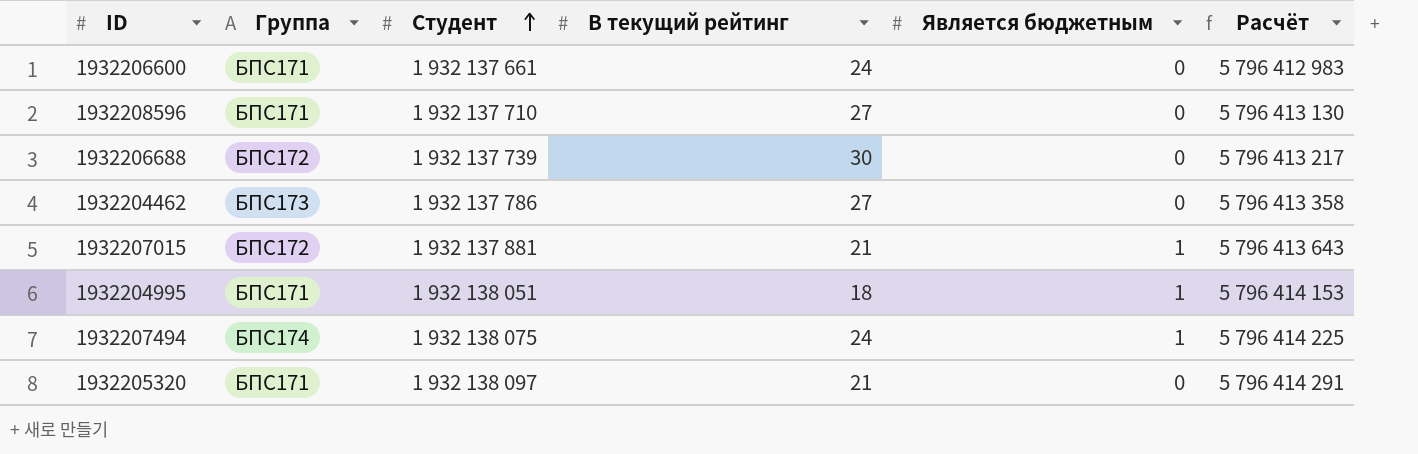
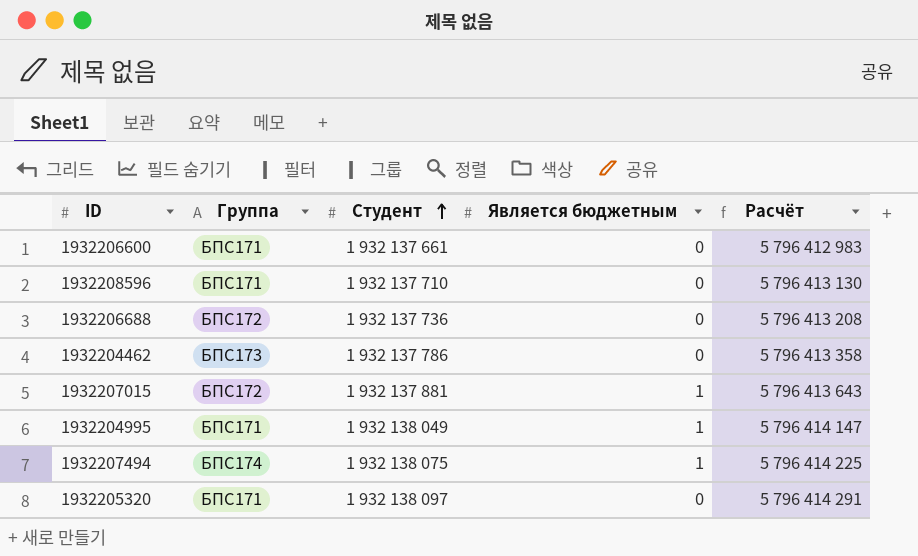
column В текущий рейтинг | position: 4 -> none
1932206688 | Студент: 1 932 137 739 -> 1 932 137 736
1932206688 | Расчёт: 5 796 413 217 -> 5 796 413 208
1932204995 | Студент: 1 932 138 051 -> 1 932 138 049
1932204995 | Расчёт: 5 796 414 153 -> 5 796 414 147

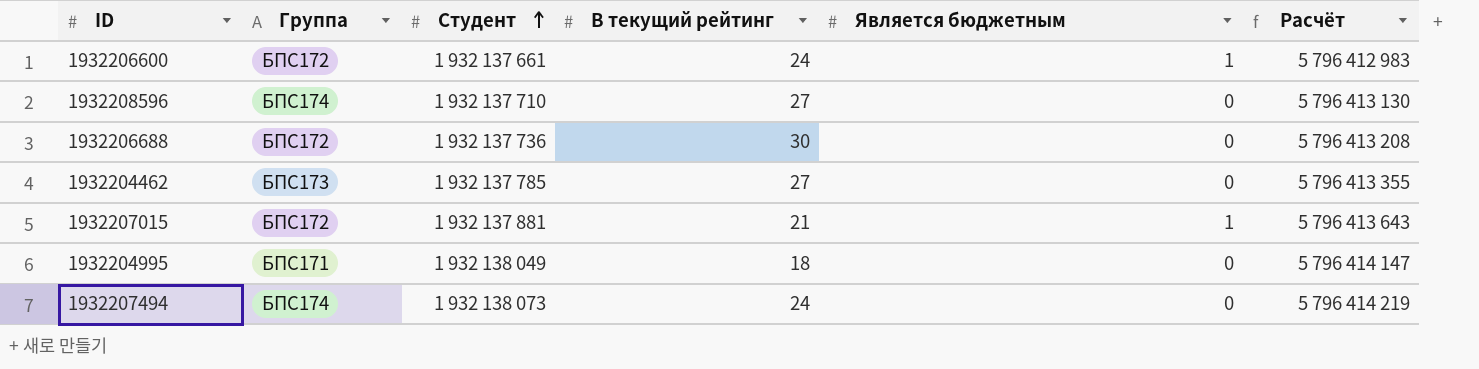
column В текущий рейтинг | position: none -> 4
row 1932205320: БПС171 | 1 932 138 097 | 0 | 5 796 414 291 -> none
1932206600 | Группа: БПС171 -> БПС172
1932206600 | Является бюджетным: 0 -> 1
1932208596 | Группа: БПС171 -> БПС174
1932204462 | Студент: 1 932 137 786 -> 1 932 137 785
1932204462 | Расчёт: 5 796 413 358 -> 5 796 413 355
1932204995 | Является бюджетным: 1 -> 0
1932207494 | Студент: 1 932 138 075 -> 1 932 138 073
1932207494 | Является бюджетным: 1 -> 0
1932207494 | Расчёт: 5 796 414 225 -> 5 796 414 219

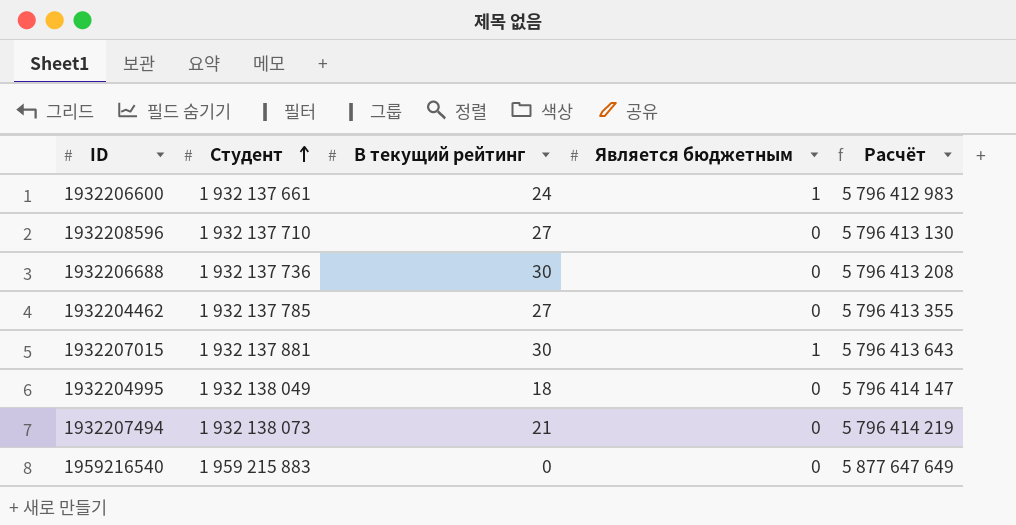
column Группа | position: 2 -> none
1932207015 | В текущий рейтинг: 21 -> 30
1932207494 | В текущий рейтинг: 24 -> 21
row 1959216540: none -> 1 959 215 883 | 0 | 0 | 5 877 647 649

